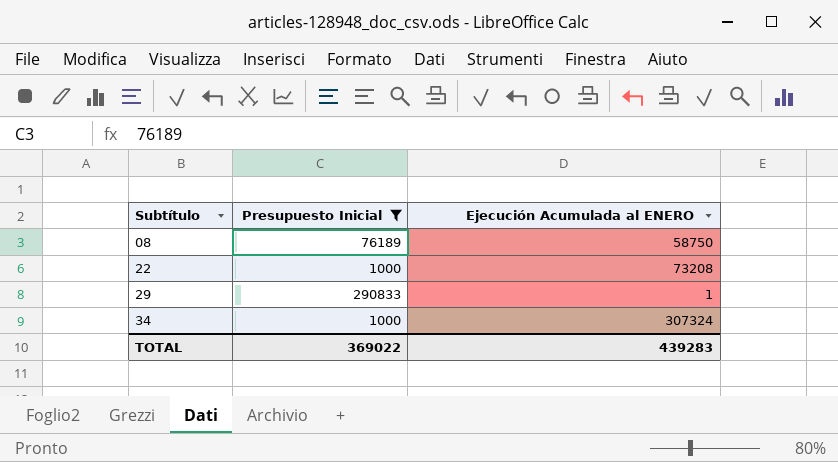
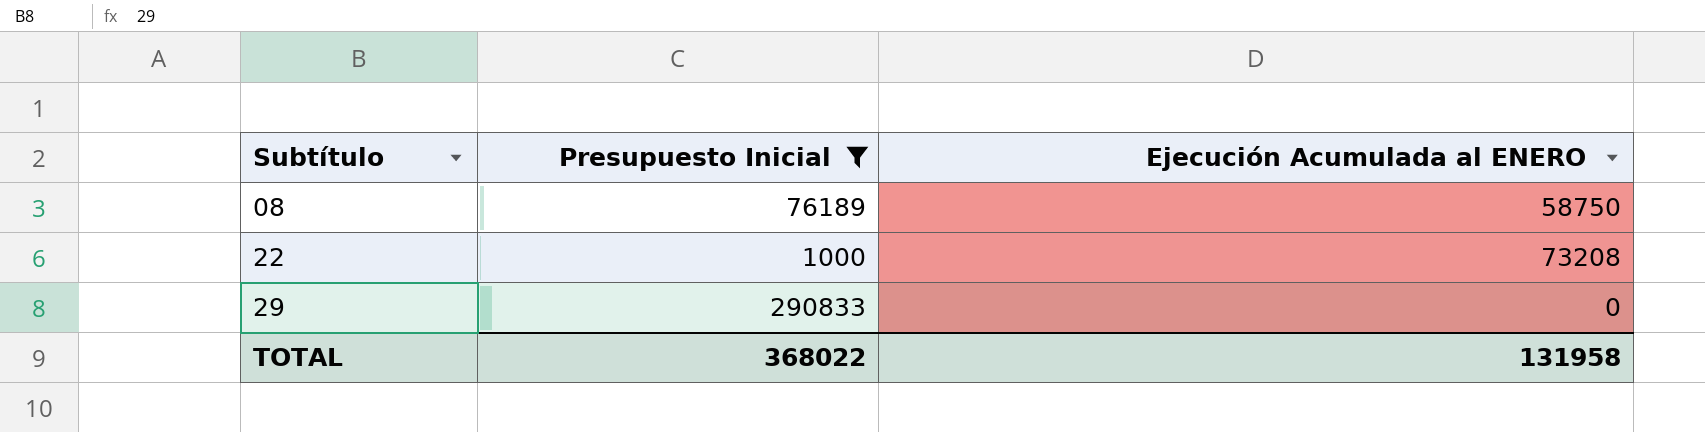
row 34: 1000 | 307324 -> none
29 | Ejecución Acumulada al ENERO: 1 -> 0
TOTAL | Presupuesto Inicial: 369022 -> 368022
TOTAL | Ejecución Acumulada al ENERO: 439283 -> 131958

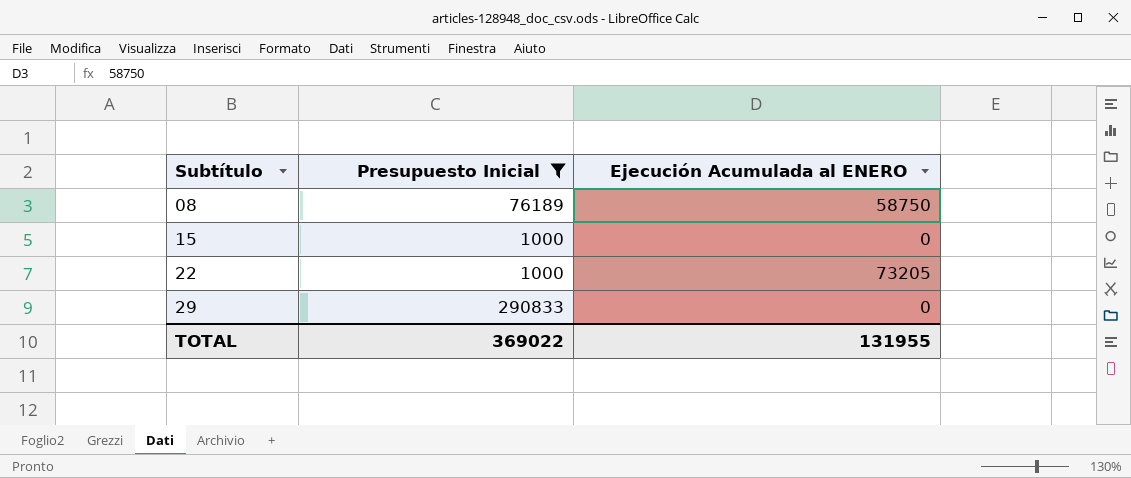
row 15: none -> 1000 | 0
22 | Ejecución Acumulada al ENERO: 73208 -> 73205
TOTAL | Presupuesto Inicial: 368022 -> 369022
TOTAL | Ejecución Acumulada al ENERO: 131958 -> 131955

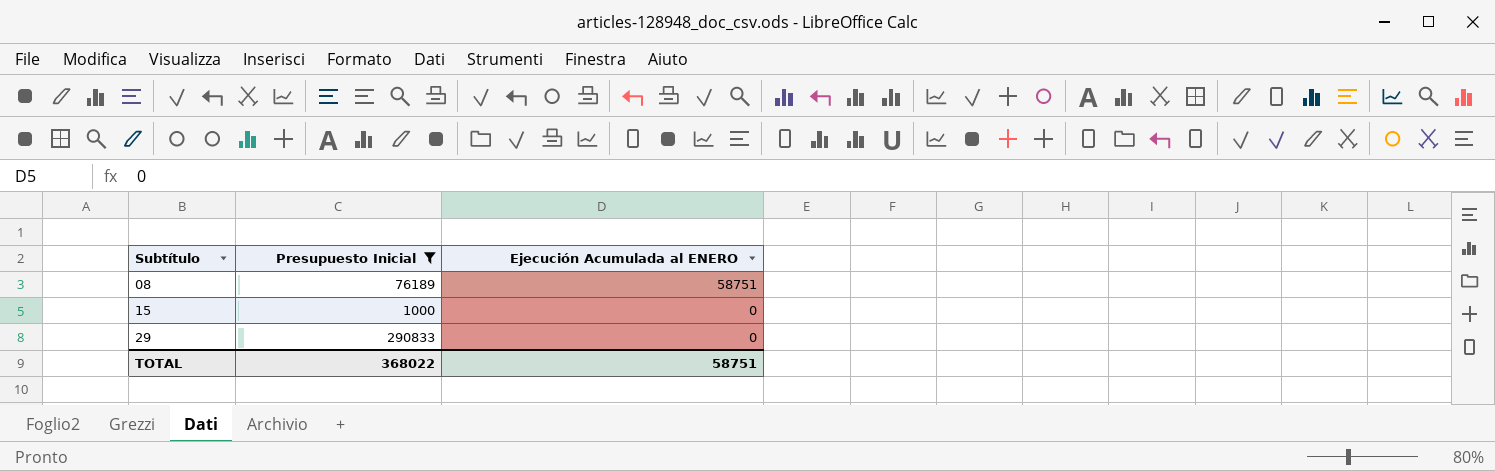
row 22: 1000 | 73205 -> none
08 | Ejecución Acumulada al ENERO: 58750 -> 58751
TOTAL | Presupuesto Inicial: 369022 -> 368022
TOTAL | Ejecución Acumulada al ENERO: 131955 -> 58751

